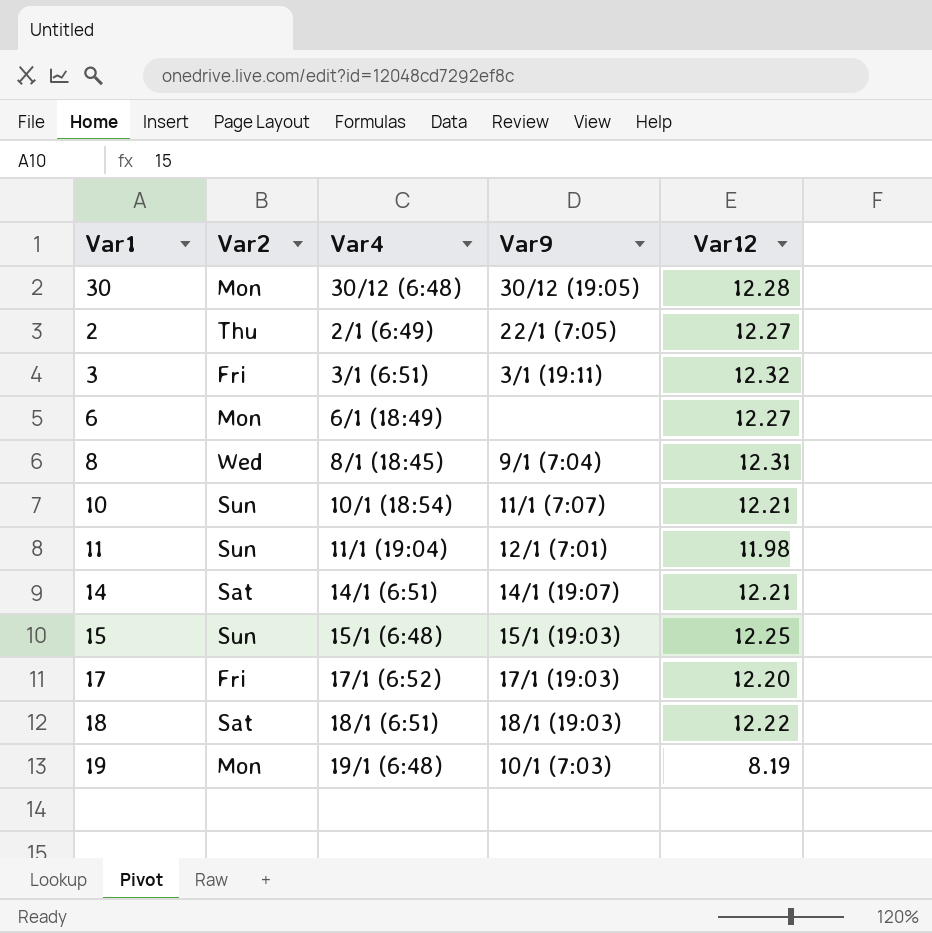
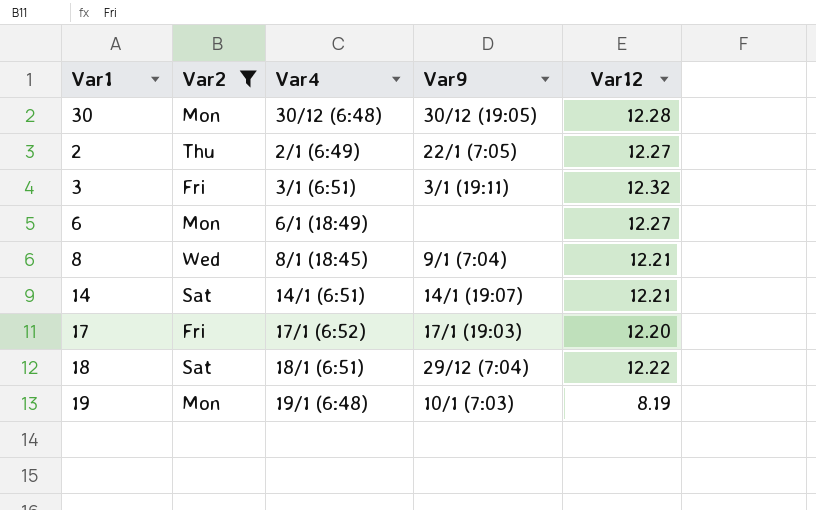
filter: none -> Var2 != Sun
8 | Var12: 12.31 -> 12.21
18 | Var9: 18/1 (19:03) -> 29/12 (7:04)

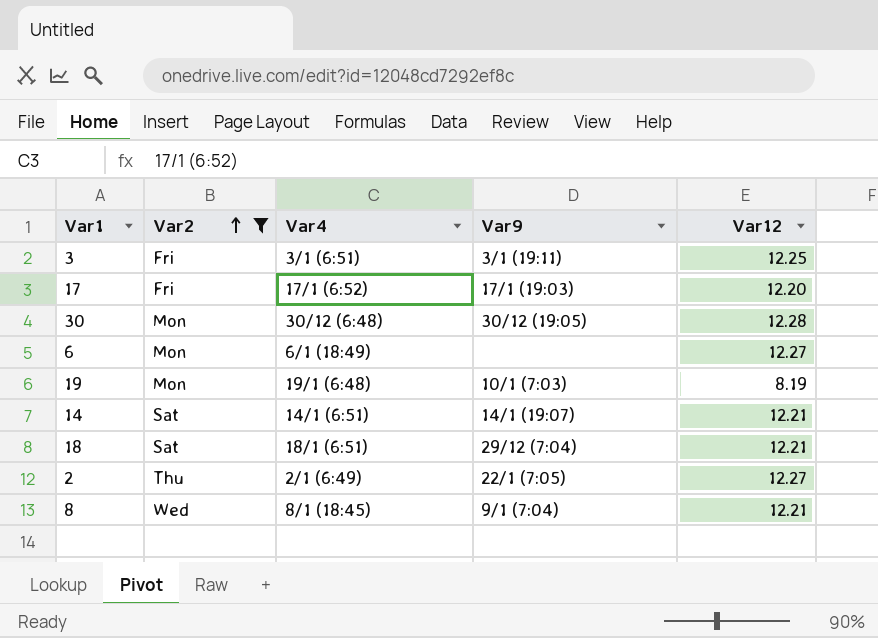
row order: none -> Var2 ascending
3 | Var12: 12.32 -> 12.25
18 | Var12: 12.22 -> 12.21

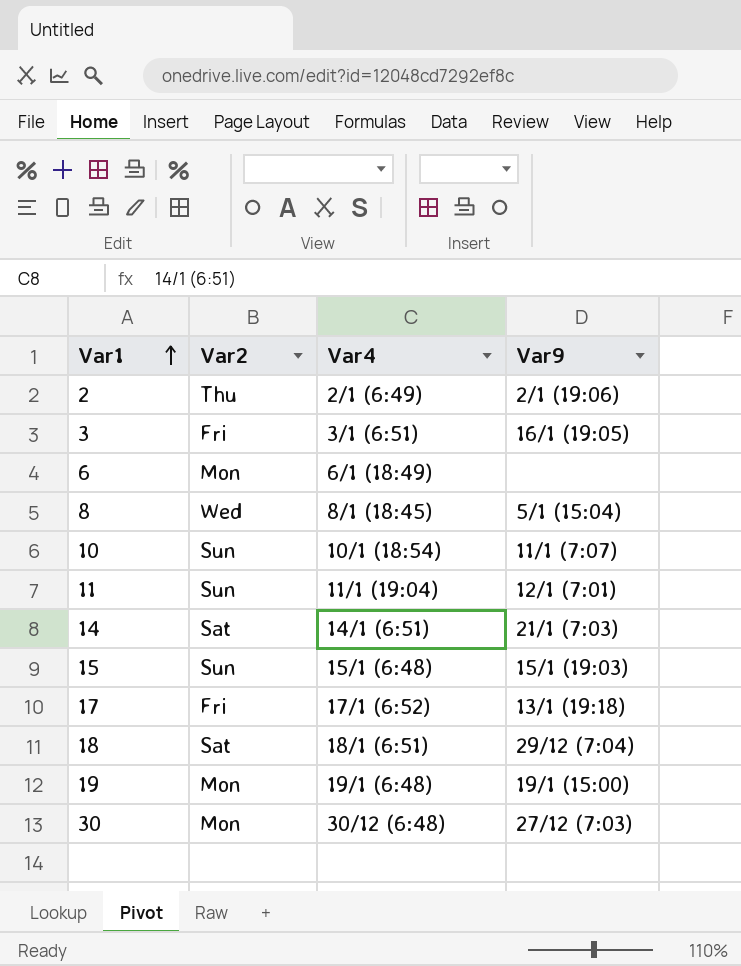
filter: Var2 != Sun -> none
row order: Var2 ascending -> Var1 ascending
column Var12 | position: 5 -> none
2 | Var9: 22/1 (7:05) -> 2/1 (19:06)
3 | Var9: 3/1 (19:11) -> 16/1 (19:05)
8 | Var9: 9/1 (7:04) -> 5/1 (15:04)
14 | Var9: 14/1 (19:07) -> 21/1 (7:03)
17 | Var9: 17/1 (19:03) -> 13/1 (19:18)
19 | Var9: 10/1 (7:03) -> 19/1 (15:00)
30 | Var9: 30/12 (19:05) -> 27/12 (7:03)

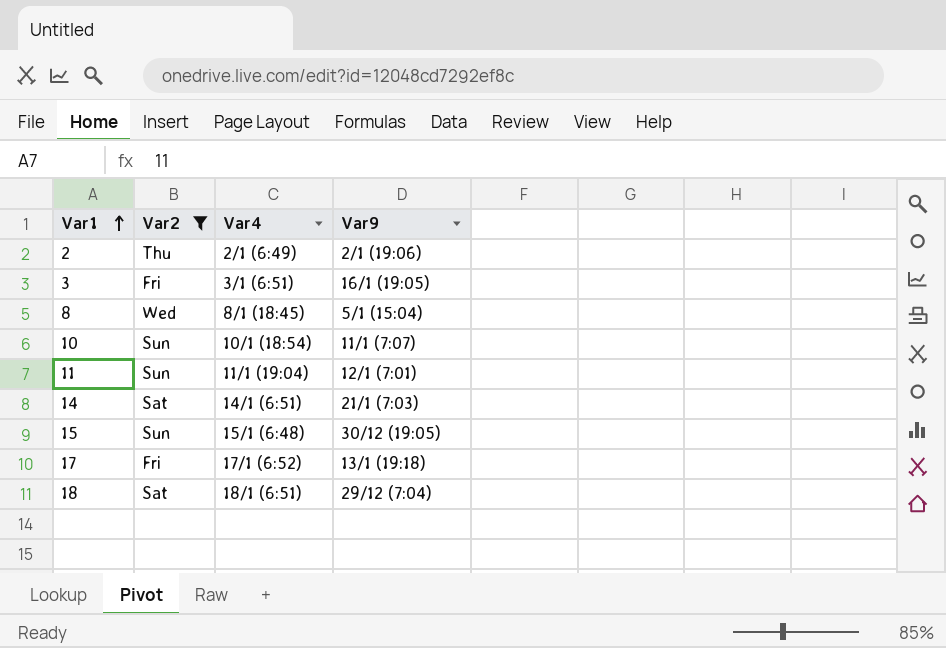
filter: none -> Var2 != Mon
15 | Var9: 15/1 (19:03) -> 30/12 (19:05)

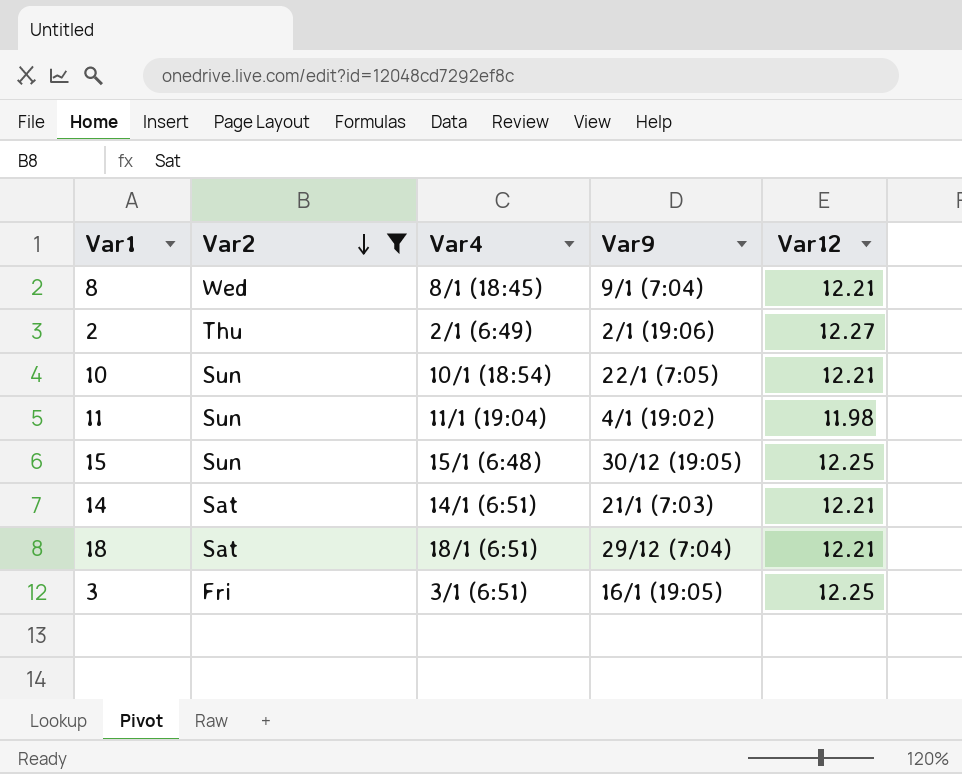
row order: Var1 ascending -> Var2 descending
column Var12 | position: none -> 5
row 17: Fri | 17/1 (6:52) | 13/1 (19:18) -> none
8 | Var9: 5/1 (15:04) -> 9/1 (7:04)
10 | Var9: 11/1 (7:07) -> 22/1 (7:05)
11 | Var9: 12/1 (7:01) -> 4/1 (19:02)

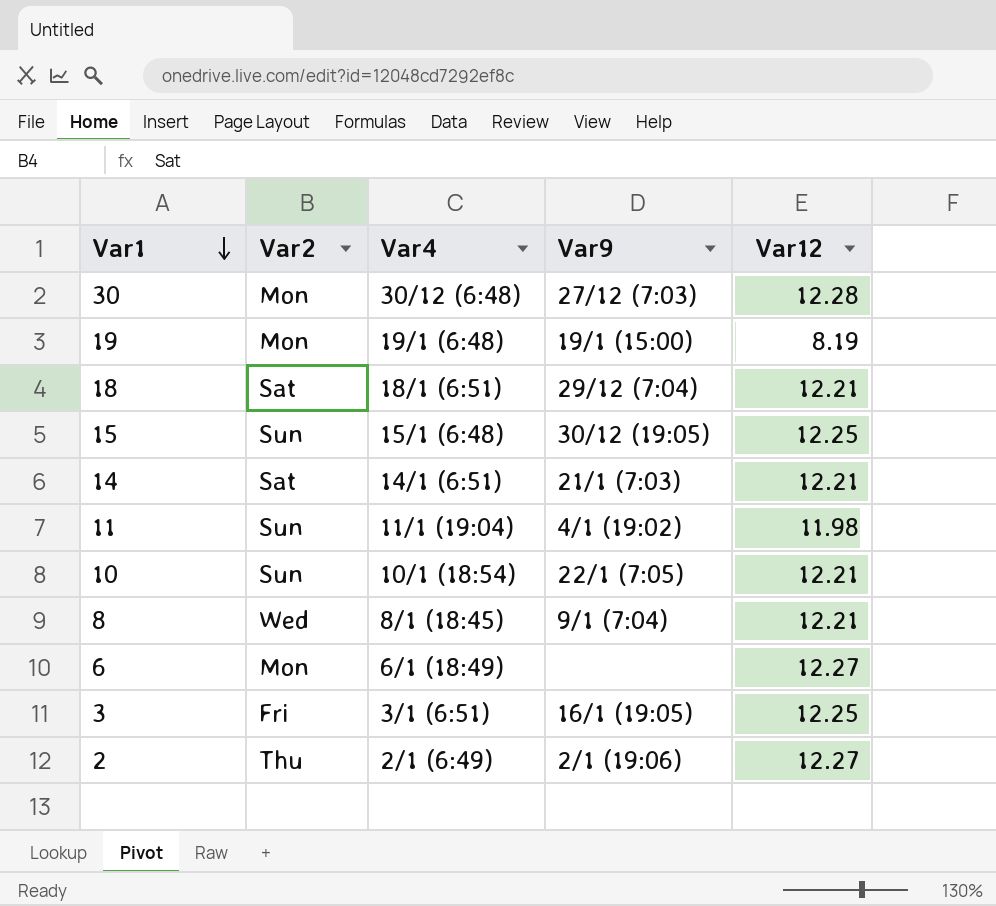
filter: Var2 != Mon -> none
row order: Var2 descending -> Var1 descending

